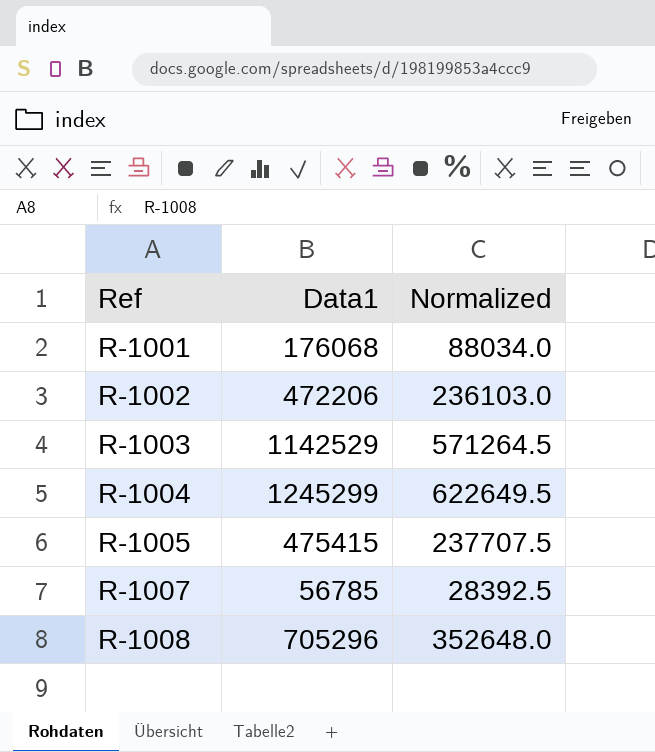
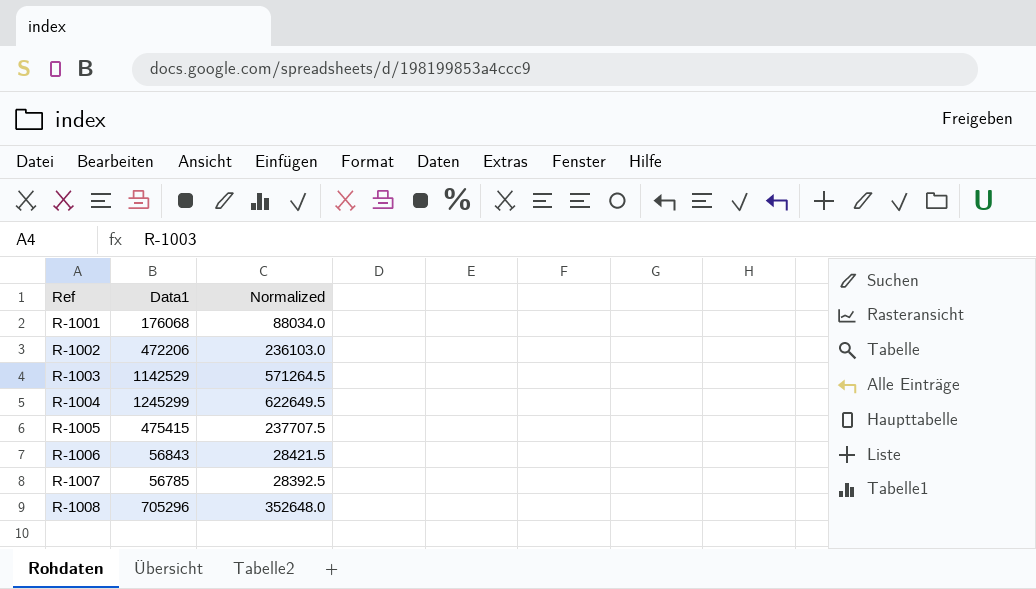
row R-1006: none -> 56843 | 28421.5

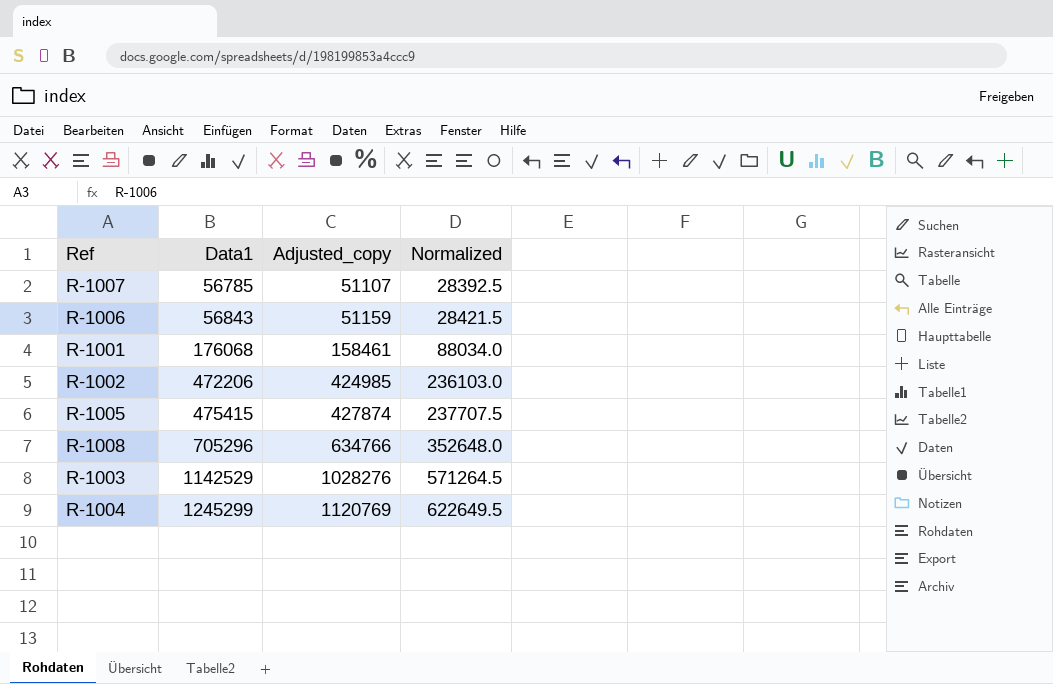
row order: Ref ascending -> Data1 ascending
column Adjusted_copy | formula: none -> [Data1] * 0.9

